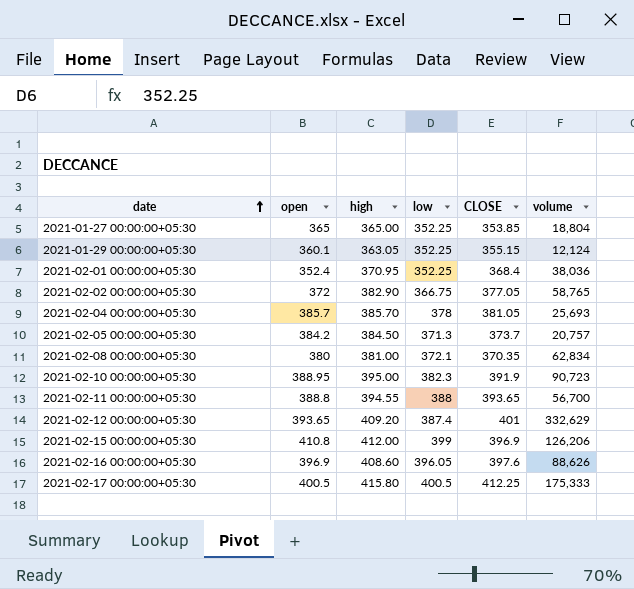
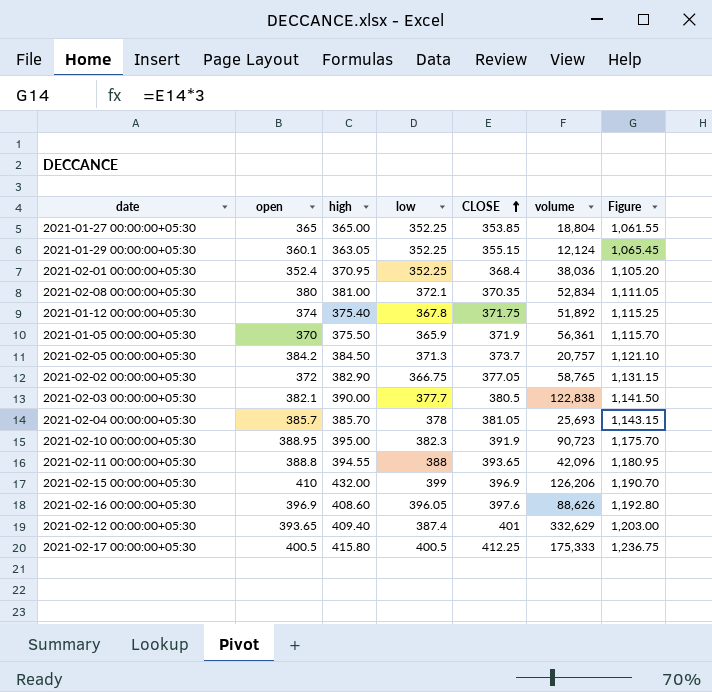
row order: date ascending -> CLOSE ascending
column Figure | formula: none -> [CLOSE] * 3
2021-02-08 00:00:00+05:30 | volume: 62,834 -> 52,834
row 2021-01-12 00:00:00+05:30: none -> 374 | 375.40 | 367.8 | 371.75 | 51,892 | 1,115.25
row 2021-01-05 00:00:00+05:30: none -> 370 | 375.50 | 365.9 | 371.9 | 56,361 | 1,115.70
row 2021-02-03 00:00:00+05:30: none -> 382.1 | 390.00 | 377.7 | 380.5 | 122,838 | 1,141.50
2021-02-11 00:00:00+05:30 | volume: 56,700 -> 42,096
2021-02-15 00:00:00+05:30 | open: 410.8 -> 410
2021-02-15 00:00:00+05:30 | high: 412.00 -> 432.00
2021-02-12 00:00:00+05:30 | high: 409.20 -> 409.40

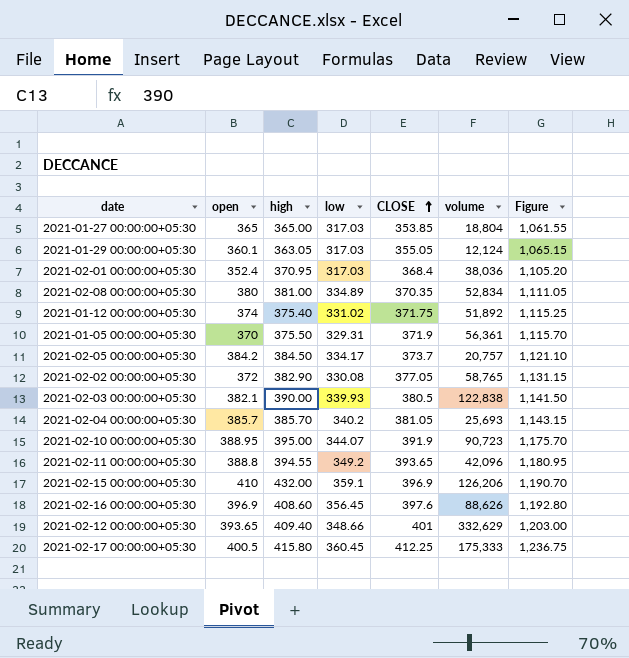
2021-01-27 00:00:00+05:30 | low: 352.25 -> 317.03
2021-01-29 00:00:00+05:30 | low: 352.25 -> 317.03
2021-01-29 00:00:00+05:30 | CLOSE: 355.15 -> 355.05
2021-01-29 00:00:00+05:30 | Figure: 1,065.45 -> 1,065.15
2021-02-01 00:00:00+05:30 | low: 352.25 -> 317.03
2021-02-08 00:00:00+05:30 | low: 372.1 -> 334.89
2021-01-12 00:00:00+05:30 | low: 367.8 -> 331.02
2021-01-05 00:00:00+05:30 | low: 365.9 -> 329.31
2021-02-05 00:00:00+05:30 | low: 371.3 -> 334.17
2021-02-02 00:00:00+05:30 | low: 366.75 -> 330.08
2021-02-03 00:00:00+05:30 | low: 377.7 -> 339.93
2021-02-04 00:00:00+05:30 | low: 378 -> 340.2
2021-02-10 00:00:00+05:30 | low: 382.3 -> 344.07
2021-02-11 00:00:00+05:30 | low: 388 -> 349.2
2021-02-15 00:00:00+05:30 | low: 399 -> 359.1
2021-02-16 00:00:00+05:30 | low: 396.05 -> 356.45
2021-02-12 00:00:00+05:30 | low: 387.4 -> 348.66
2021-02-17 00:00:00+05:30 | low: 400.5 -> 360.45

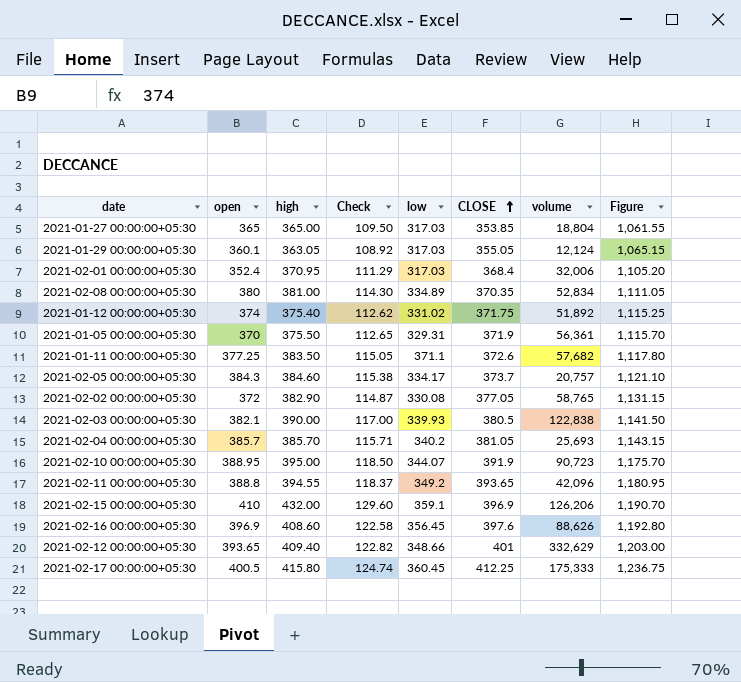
column Check | formula: none -> [high] * 0.3
2021-02-01 00:00:00+05:30 | volume: 38,036 -> 32,006
row 2021-01-11 00:00:00+05:30: none -> 377.25 | 383.50 | 115.05 | 371.1 | 372.6 | 57,682 | 1,117.80
2021-02-05 00:00:00+05:30 | open: 384.2 -> 384.3
2021-02-05 00:00:00+05:30 | high: 384.50 -> 384.60

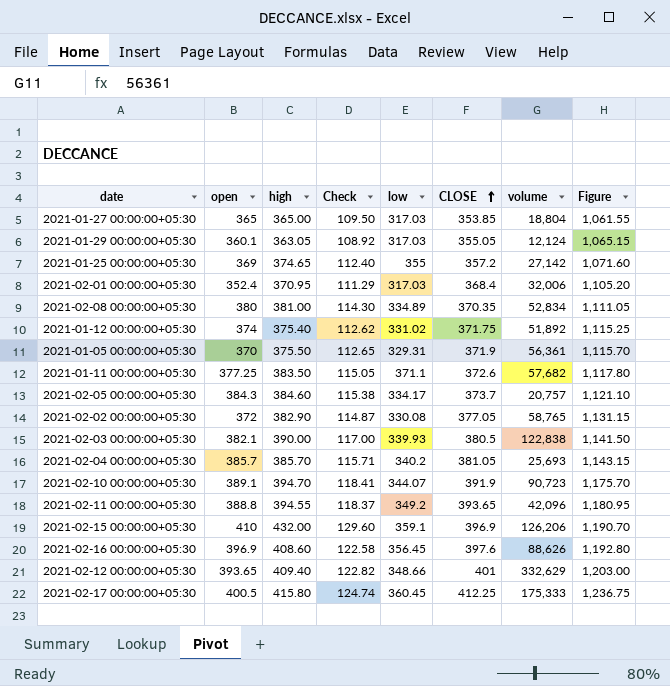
row 2021-01-25 00:00:00+05:30: none -> 369 | 374.65 | 112.40 | 355 | 357.2 | 27,142 | 1,071.60
2021-02-10 00:00:00+05:30 | open: 388.95 -> 389.1
2021-02-10 00:00:00+05:30 | high: 395.00 -> 394.70
2021-02-10 00:00:00+05:30 | Check: 118.50 -> 118.41

